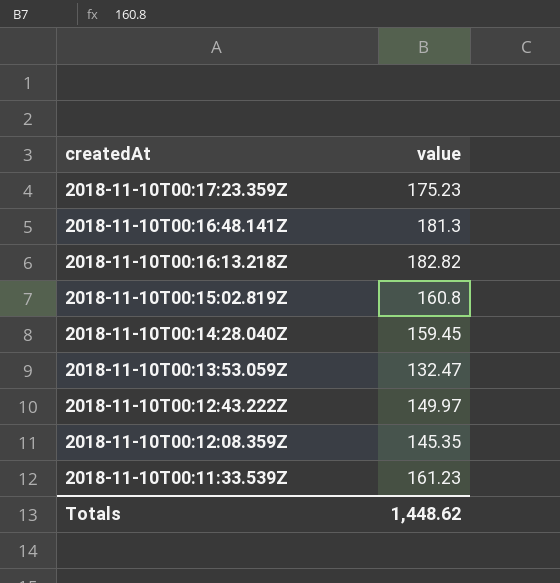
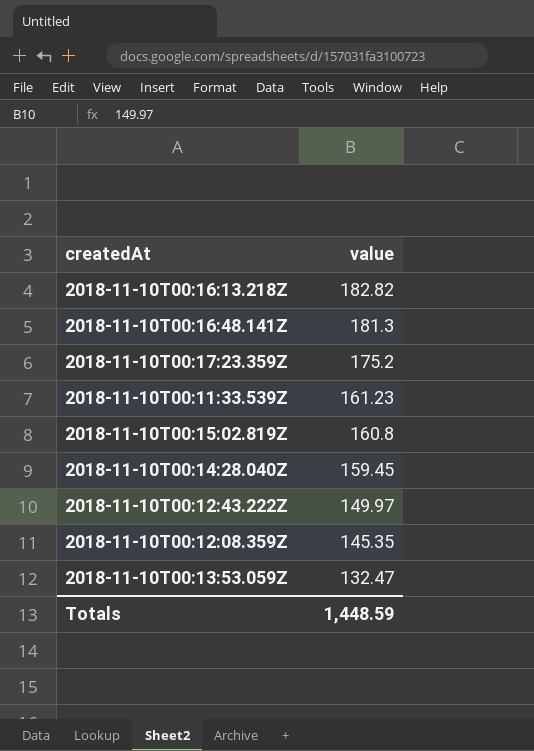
row order: createdAt descending -> value descending
2018-11-10T00:17:23.359Z | value: 175.23 -> 175.2
Totals | value: 1,448.62 -> 1,448.59

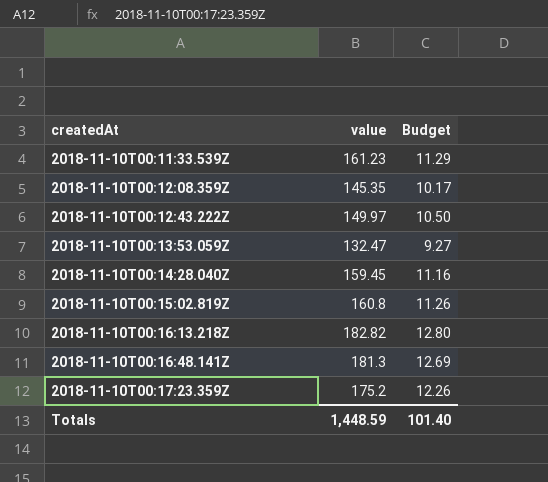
row order: value descending -> createdAt ascending
column Budget | formula: none -> [value] * 0.07

